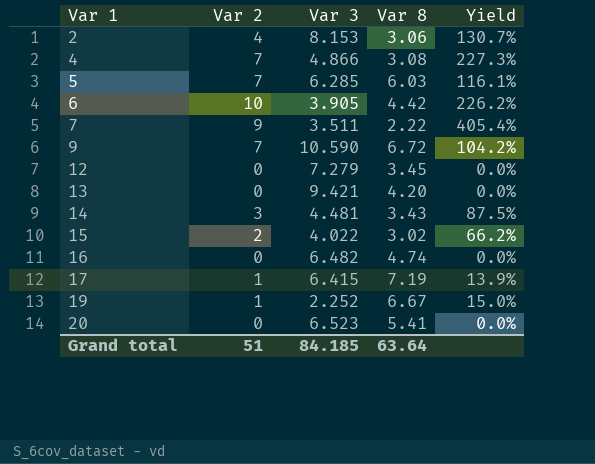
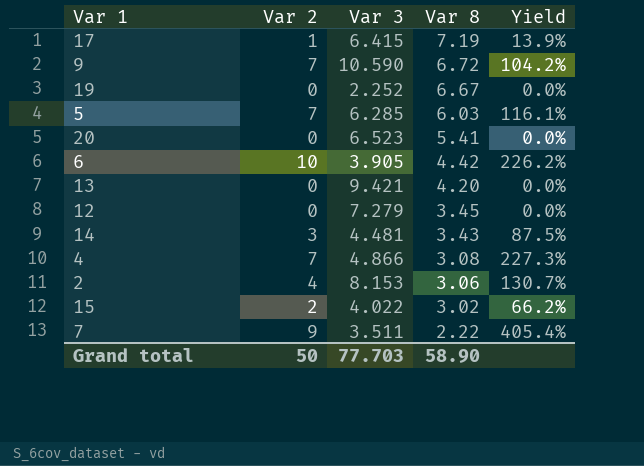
row order: Var 1 ascending -> Var 8 descending
row 16: 0 | 6.482 | 4.74 | 0.0% -> none
19 | Var 2: 1 -> 0
19 | Yield: 15.0% -> 0.0%
Grand total | Var 2: 51 -> 50
Grand total | Var 3: 84.185 -> 77.703
Grand total | Var 8: 63.64 -> 58.90

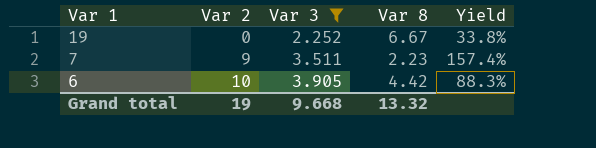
filter: none -> Var 3 <= 3.905
row order: Var 8 descending -> Var 1 descending
column Yield | formula: [Var 2] / [Var 8] -> [Var 3] / [Var 8]
7 | Var 8: 2.22 -> 2.23
Grand total | Var 2: 50 -> 19
Grand total | Var 3: 77.703 -> 9.668
Grand total | Var 8: 58.90 -> 13.32

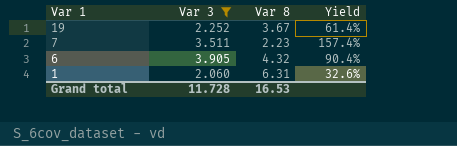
column Var 2 | position: 2 -> none
19 | Var 8: 6.67 -> 3.67
19 | Yield: 33.8% -> 61.4%
6 | Var 8: 4.42 -> 4.32
6 | Yield: 88.3% -> 90.4%
row 1: none -> 2.060 | 6.31 | 32.6%
Grand total | Var 3: 9.668 -> 11.728
Grand total | Var 8: 13.32 -> 16.53

